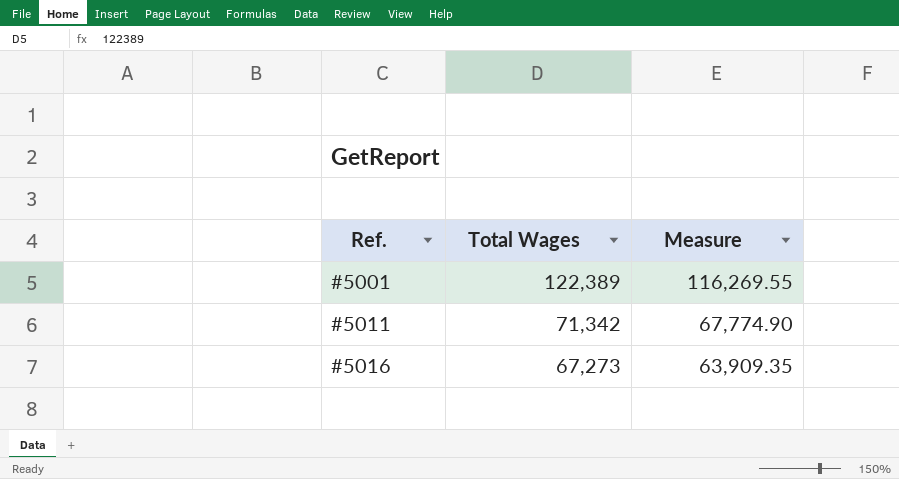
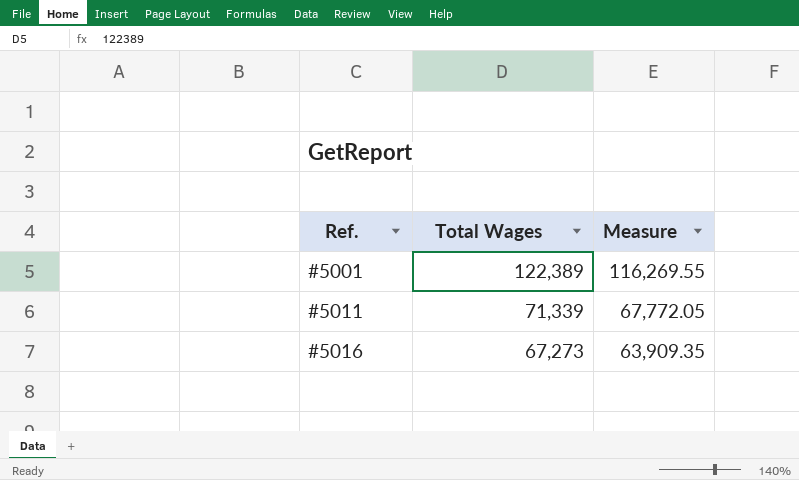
#5011 | Total Wages: 71,342 -> 71,339
#5011 | Measure: 67,774.90 -> 67,772.05

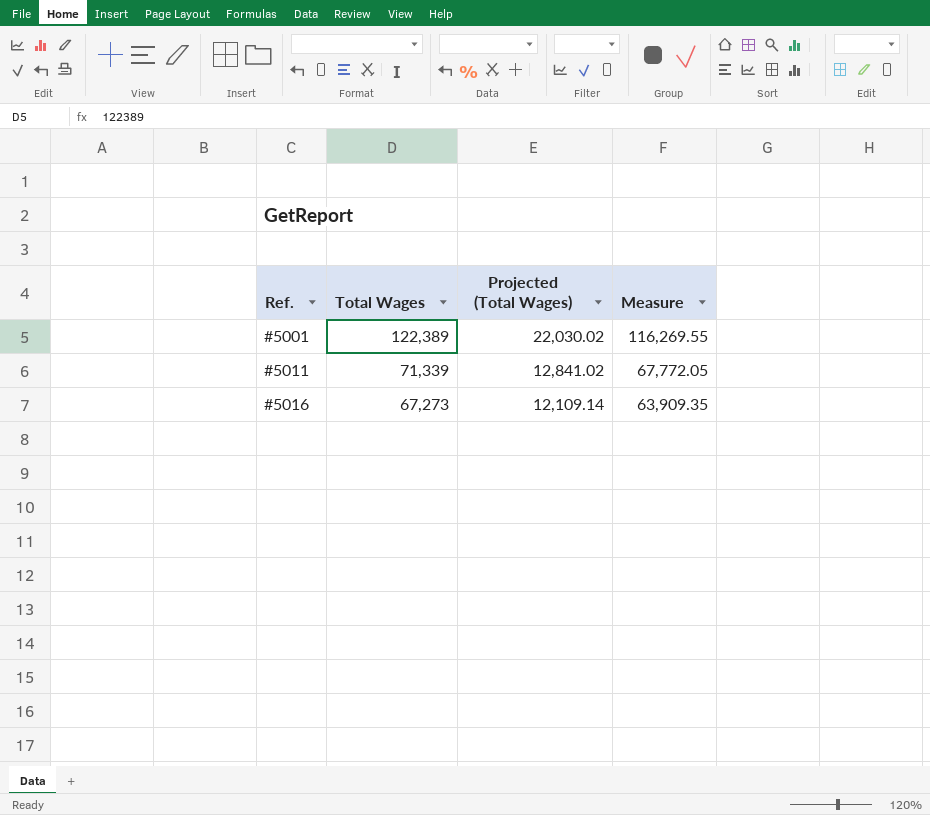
column Projected (Total Wages) | formula: none -> [Total Wages] * 0.18

